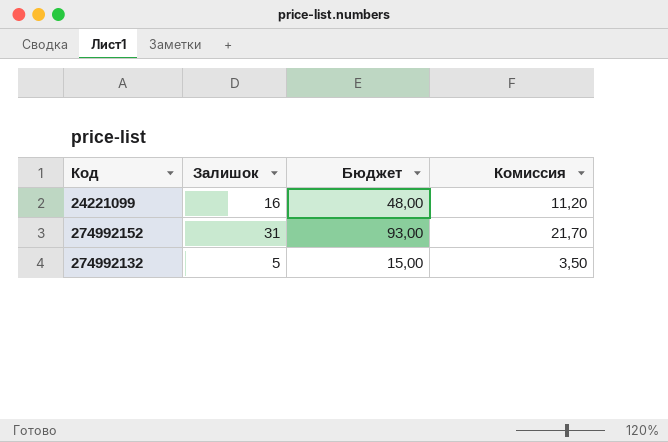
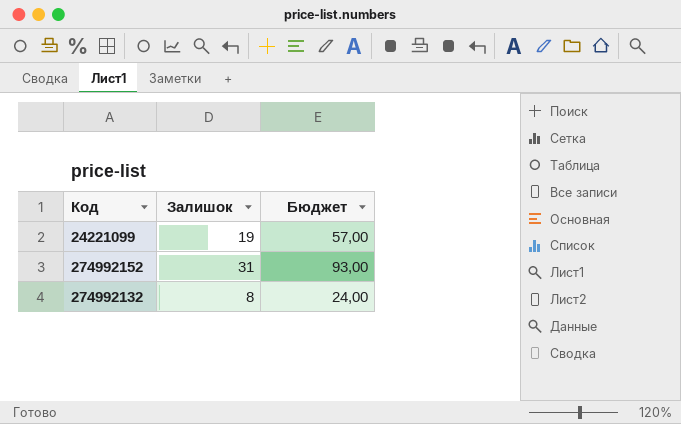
column Комиссия | formula: [Залишок] * 0,7 -> none
24221099 | Залишок: 16 -> 19
24221099 | Бюджет: 48,00 -> 57,00
274992132 | Залишок: 5 -> 8
274992132 | Бюджет: 15,00 -> 24,00

